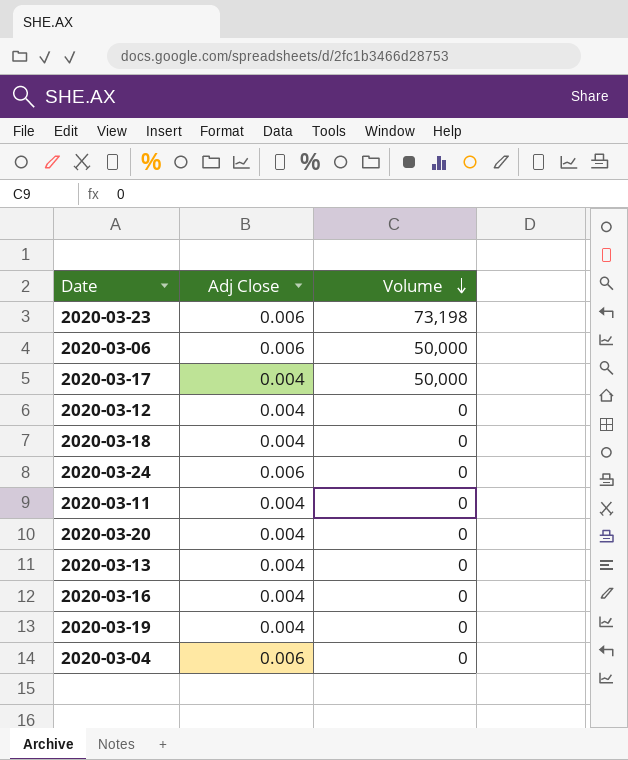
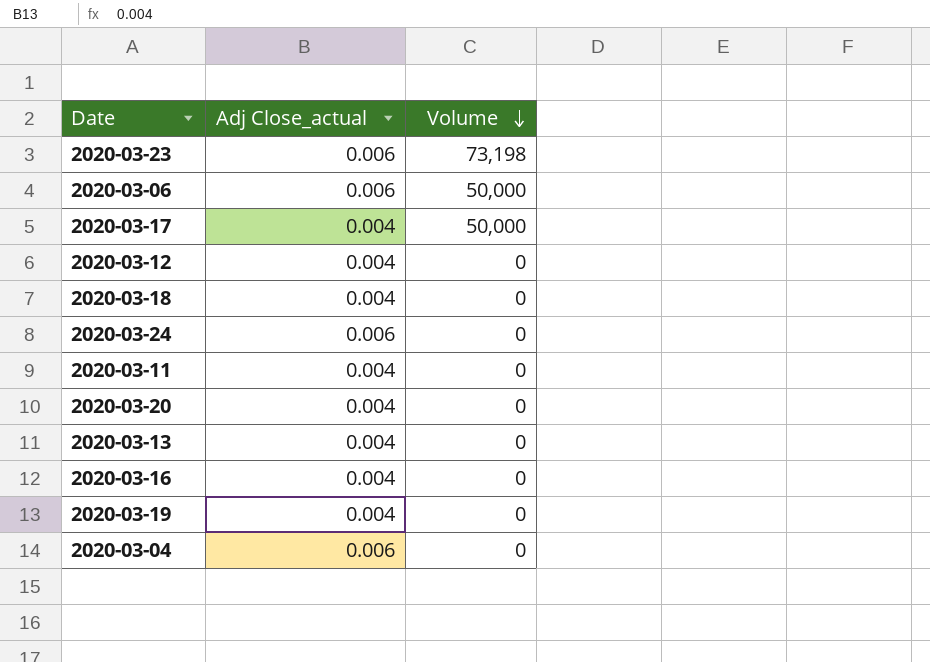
column name: Adj Close -> Adj Close_actual

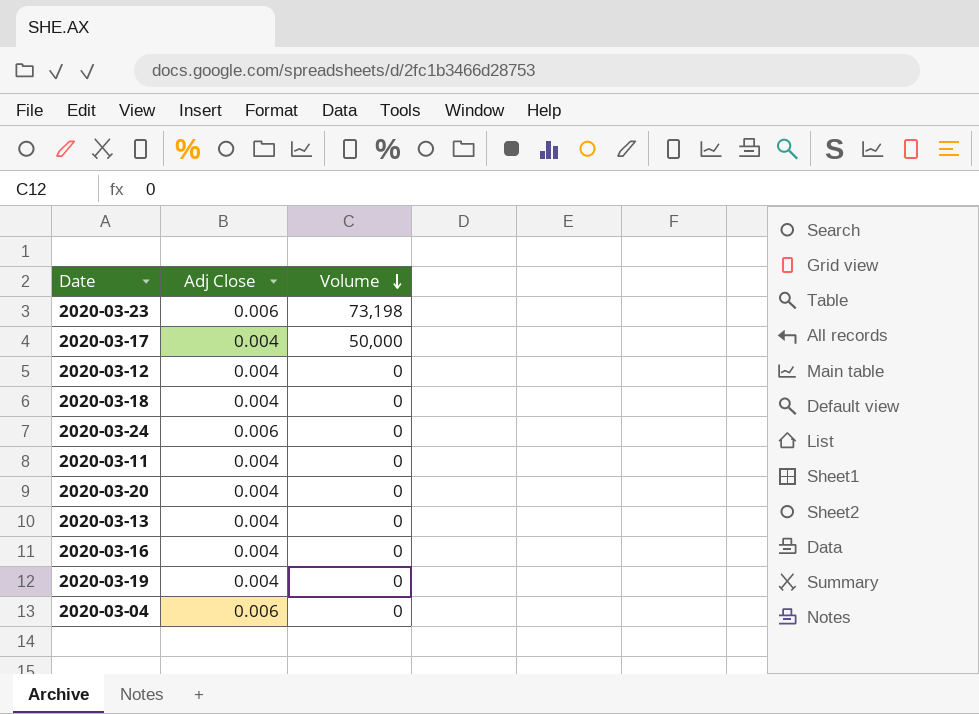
column name: Adj Close_actual -> Adj Close
row 2020-03-06: 0.006 | 50,000 -> none

